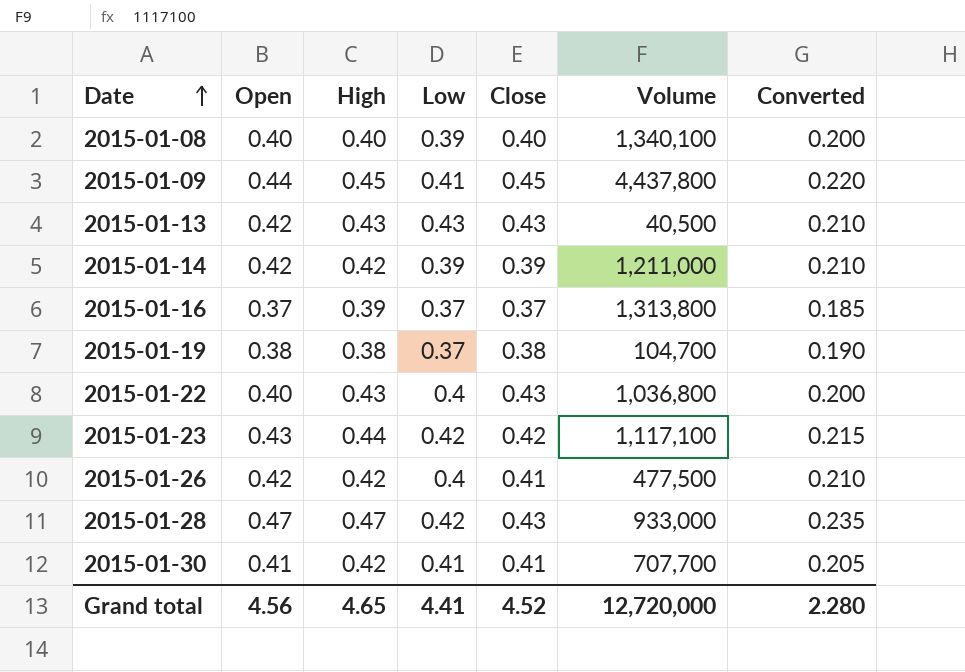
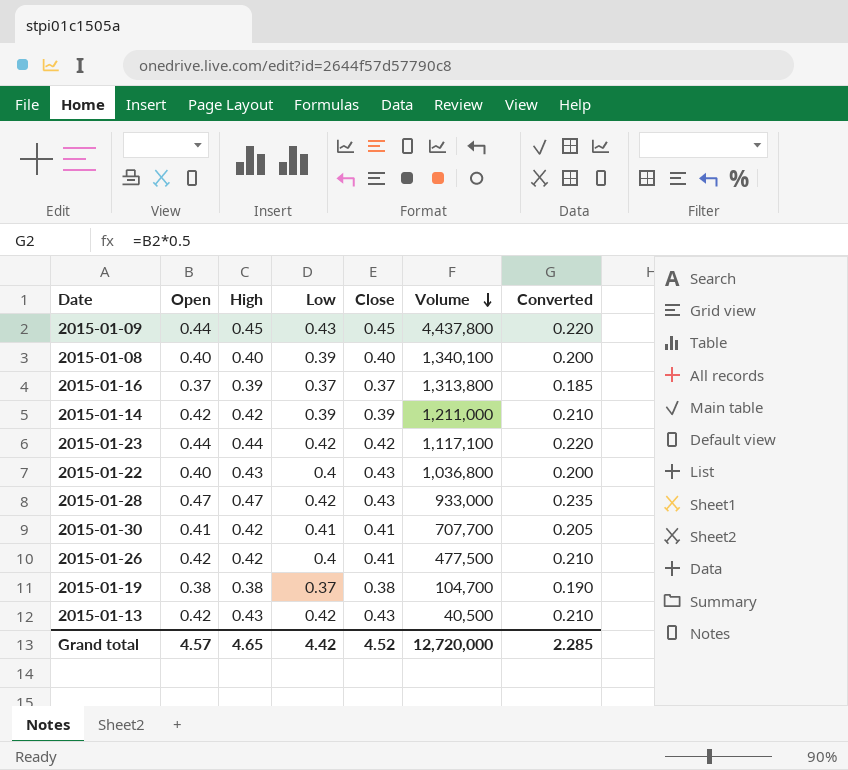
row order: Date ascending -> Volume descending
2015-01-09 | Low: 0.41 -> 0.43
2015-01-23 | Open: 0.43 -> 0.44
2015-01-23 | Converted: 0.215 -> 0.220
2015-01-13 | Low: 0.43 -> 0.42
Grand total | Open: 4.56 -> 4.57
Grand total | Low: 4.41 -> 4.42
Grand total | Converted: 2.280 -> 2.285

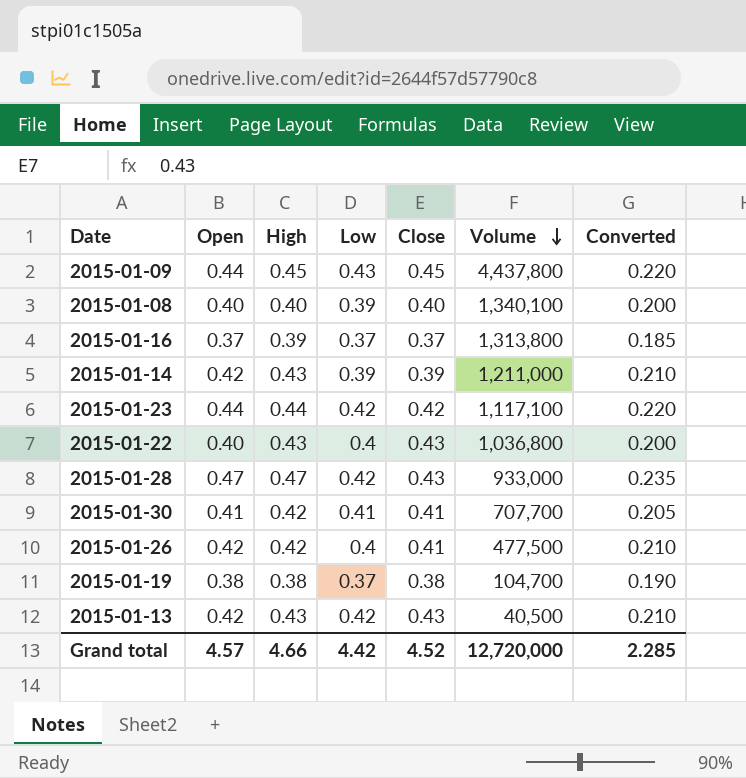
2015-01-14 | High: 0.42 -> 0.43
Grand total | High: 4.65 -> 4.66

